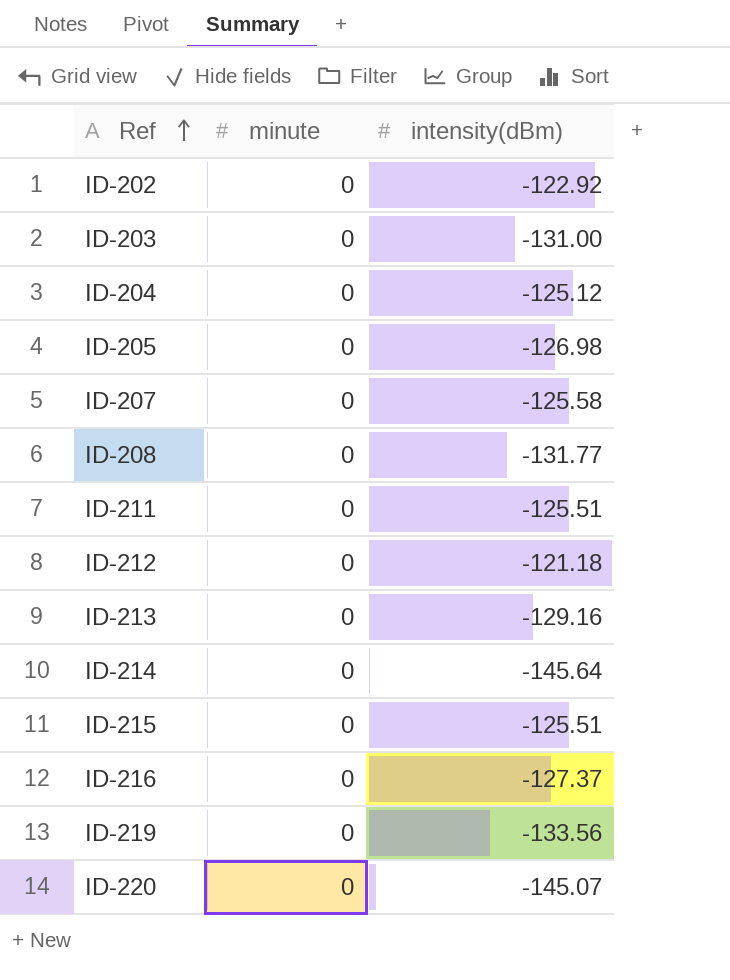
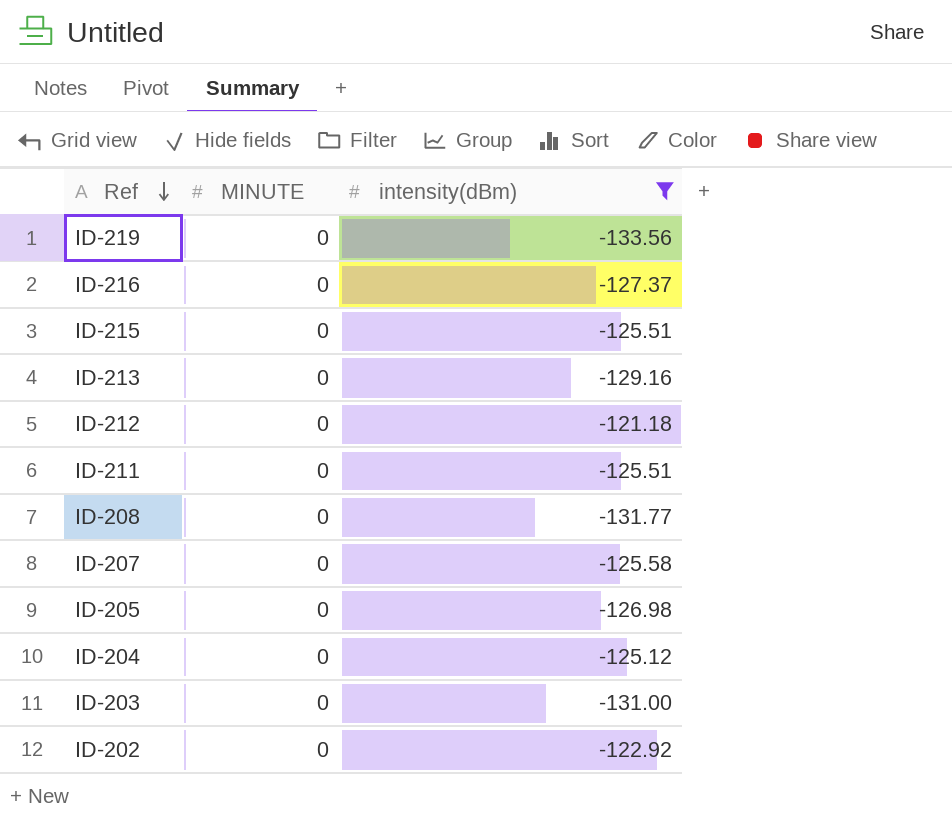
filter: none -> intensity(dBm) >= -133.56
row order: Ref ascending -> Ref descending
column name: minute -> MINUTE

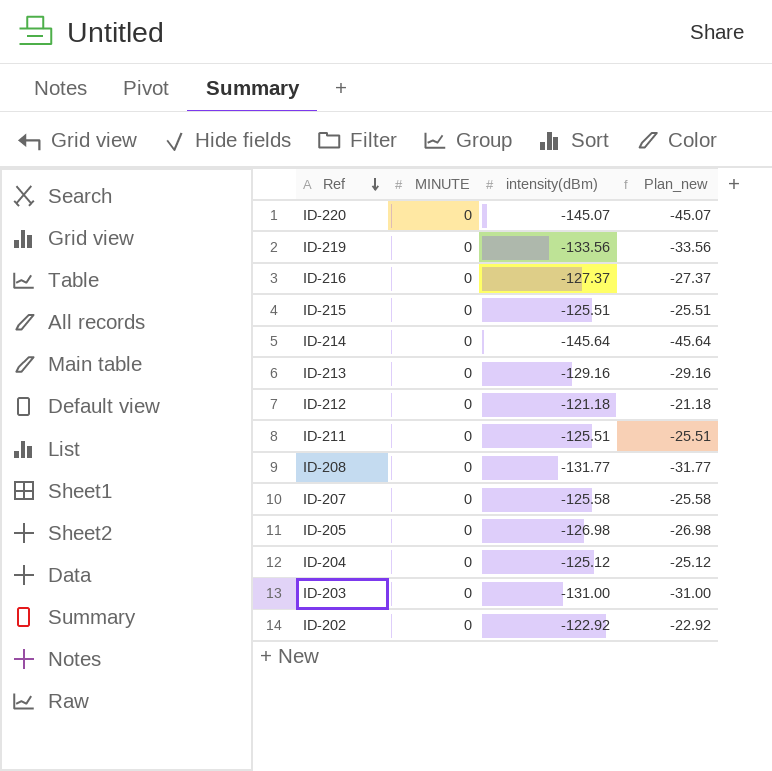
filter: intensity(dBm) >= -133.56 -> none
column Plan_new | formula: none -> [intensity(dBm)] + 100

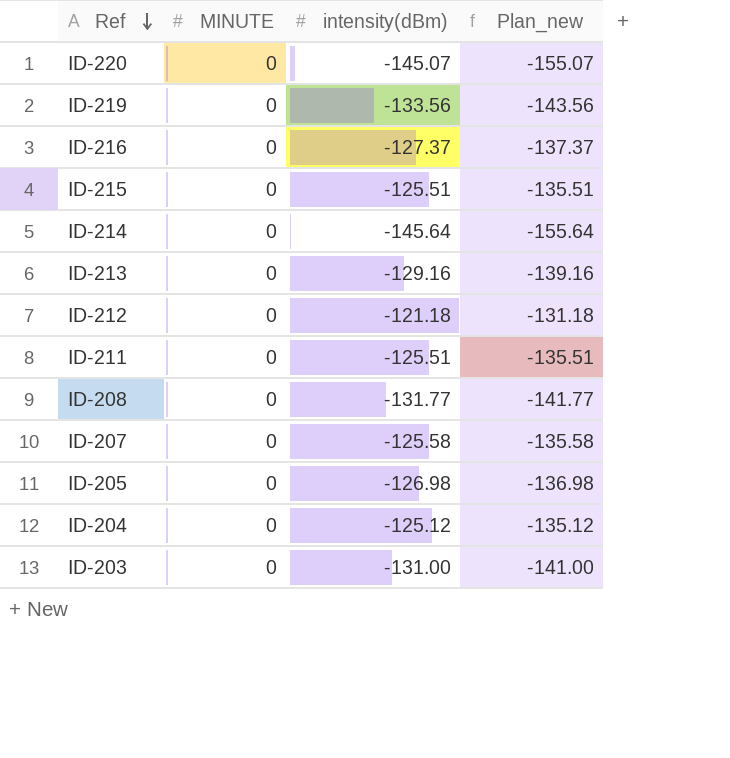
column Plan_new | formula: [intensity(dBm)] + 100 -> [intensity(dBm)] - 10
row ID-202: 0 | -122.92 | -22.92 -> none

